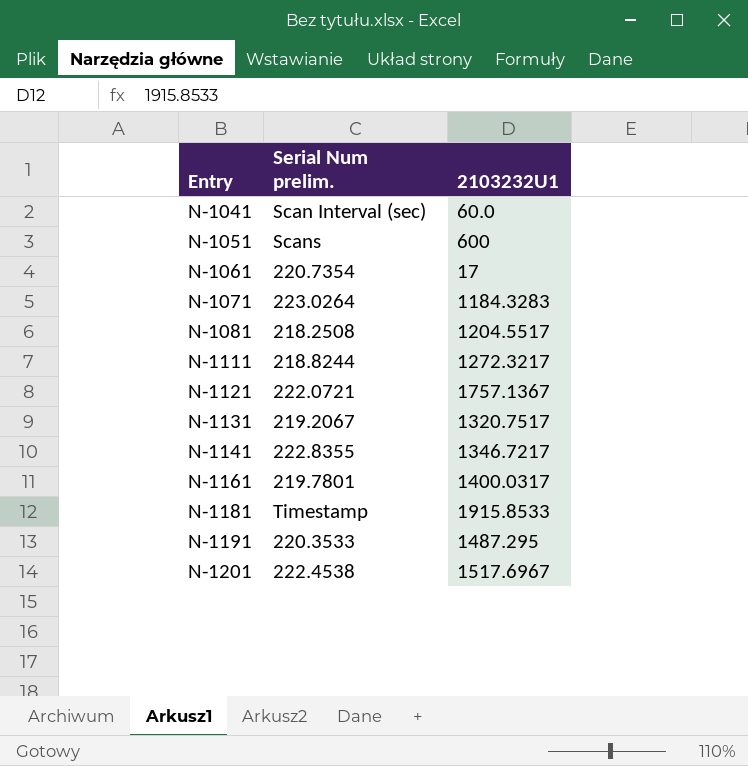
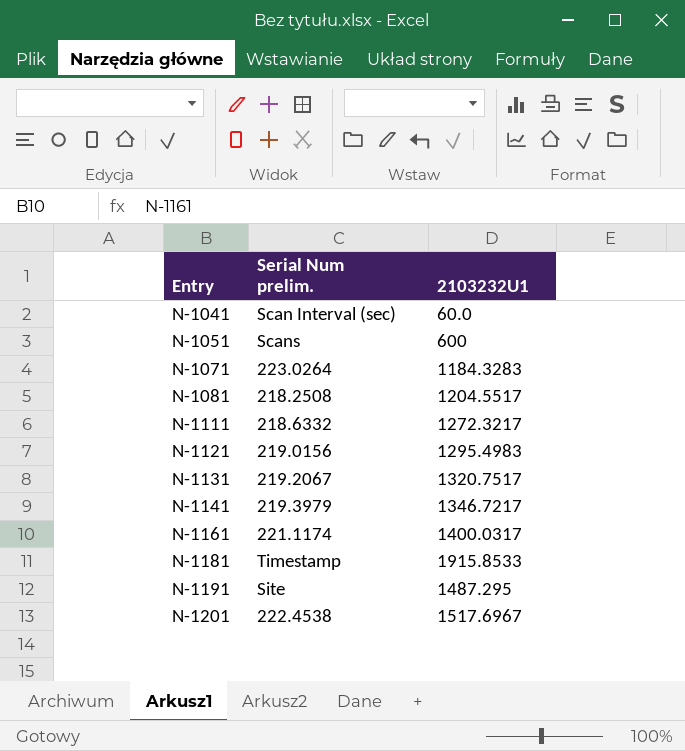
row N-1061: 220.7354 | 17 -> none
N-1111 | Serial Num prelim.: 218.8244 -> 218.6332
N-1121 | Serial Num prelim.: 222.0721 -> 219.0156
N-1121 | 2103232U1: 1757.1367 -> 1295.4983
N-1141 | Serial Num prelim.: 222.8355 -> 219.3979
N-1161 | Serial Num prelim.: 219.7801 -> 221.1174
N-1191 | Serial Num prelim.: 220.3533 -> Site

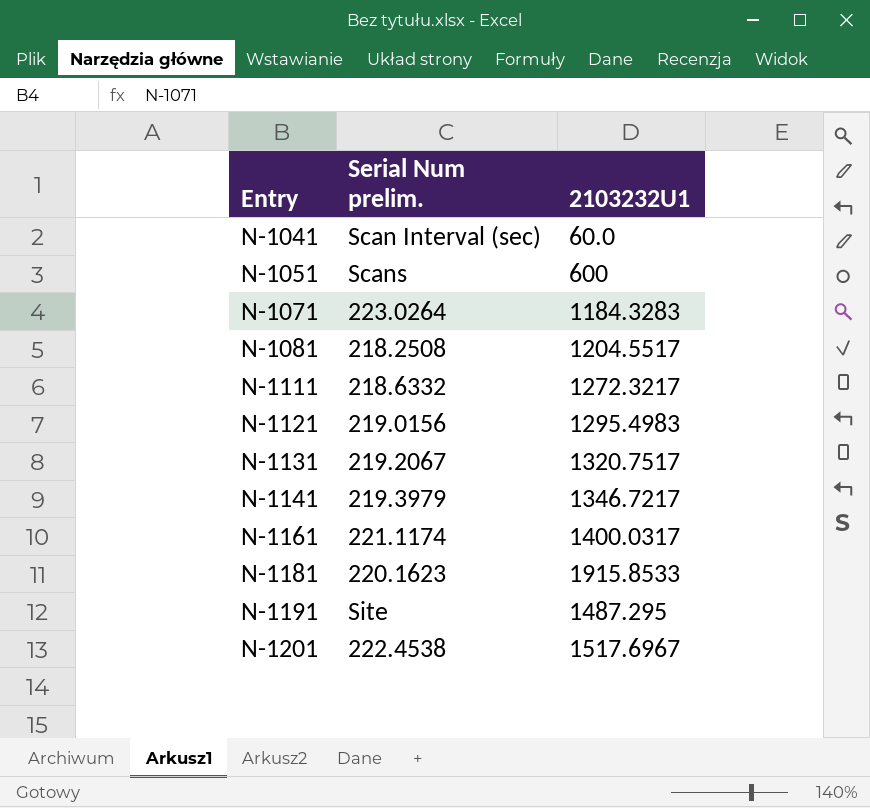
N-1181 | Serial Num prelim.: Timestamp -> 220.1623

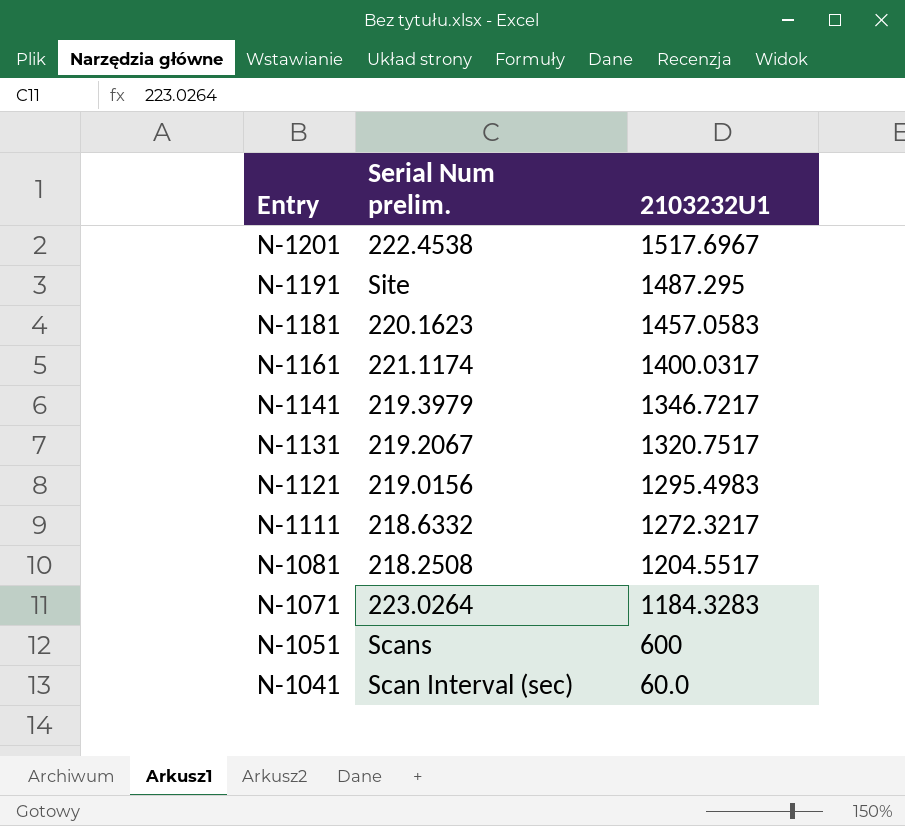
row order: Entry ascending -> Entry descending
N-1181 | 2103232U1: 1915.8533 -> 1457.0583

